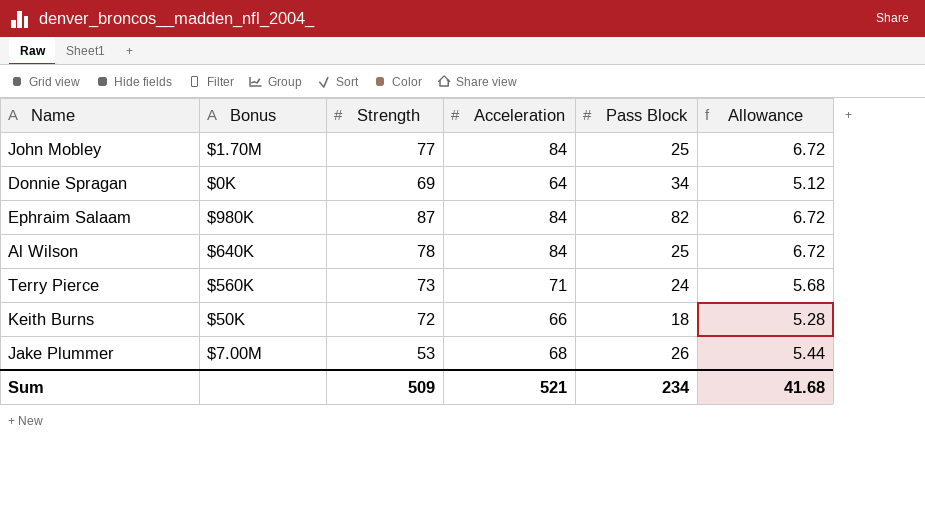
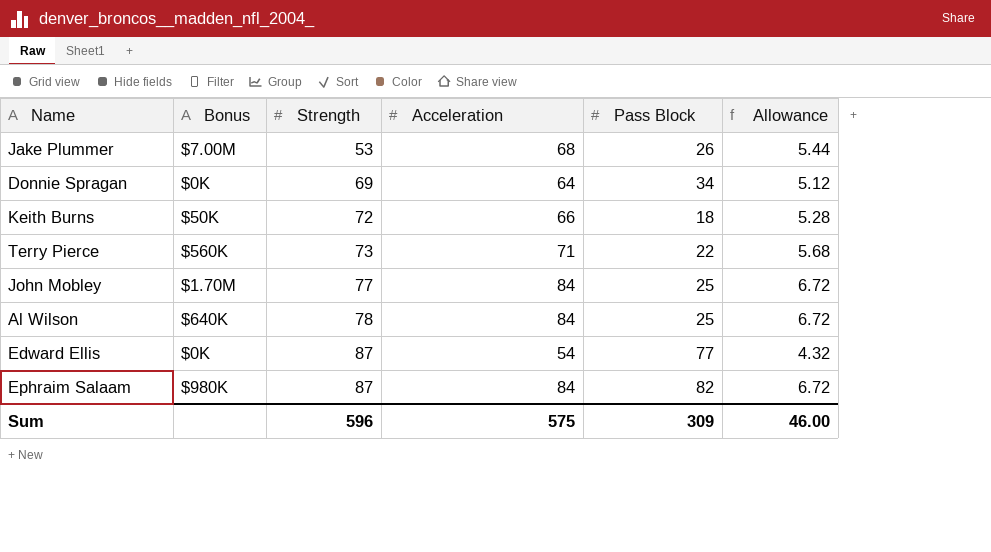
row order: none -> Strength ascending
Terry Pierce | Pass Block: 24 -> 22
row Edward Ellis: none -> $0K | 87 | 54 | 77 | 4.32
Sum | Strength: 509 -> 596
Sum | Acceleration: 521 -> 575
Sum | Pass Block: 234 -> 309
Sum | Allowance: 41.68 -> 46.00

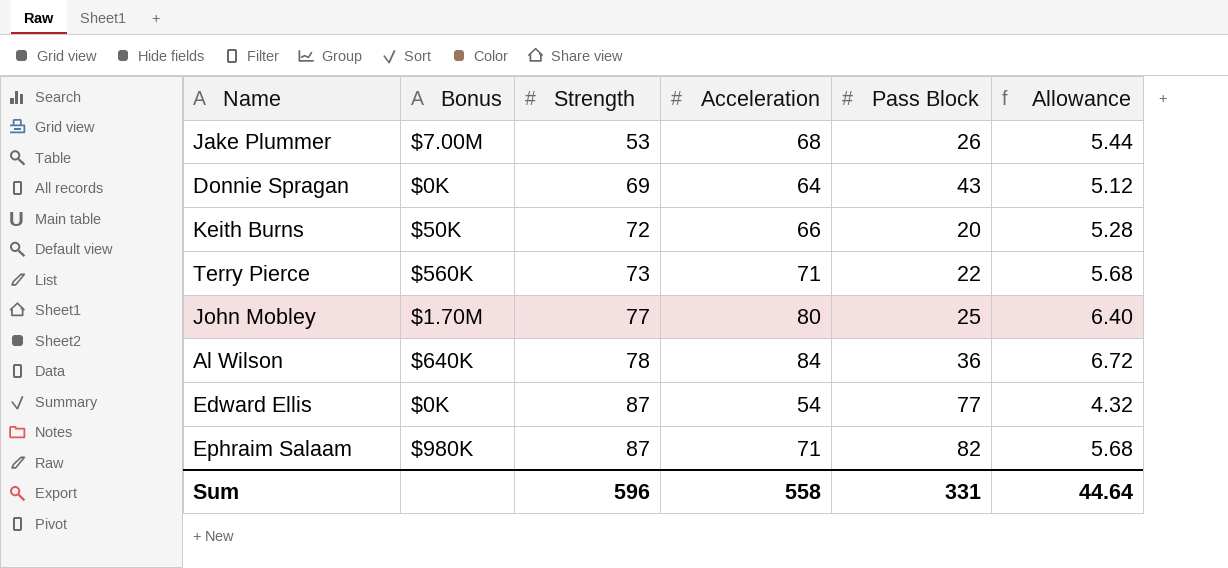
Donnie Spragan | Pass Block: 34 -> 43
Keith Burns | Pass Block: 18 -> 20
John Mobley | Acceleration: 84 -> 80
John Mobley | Allowance: 6.72 -> 6.40
Al Wilson | Pass Block: 25 -> 36
Ephraim Salaam | Acceleration: 84 -> 71
Ephraim Salaam | Allowance: 6.72 -> 5.68
Sum | Acceleration: 575 -> 558
Sum | Pass Block: 309 -> 331
Sum | Allowance: 46.00 -> 44.64

